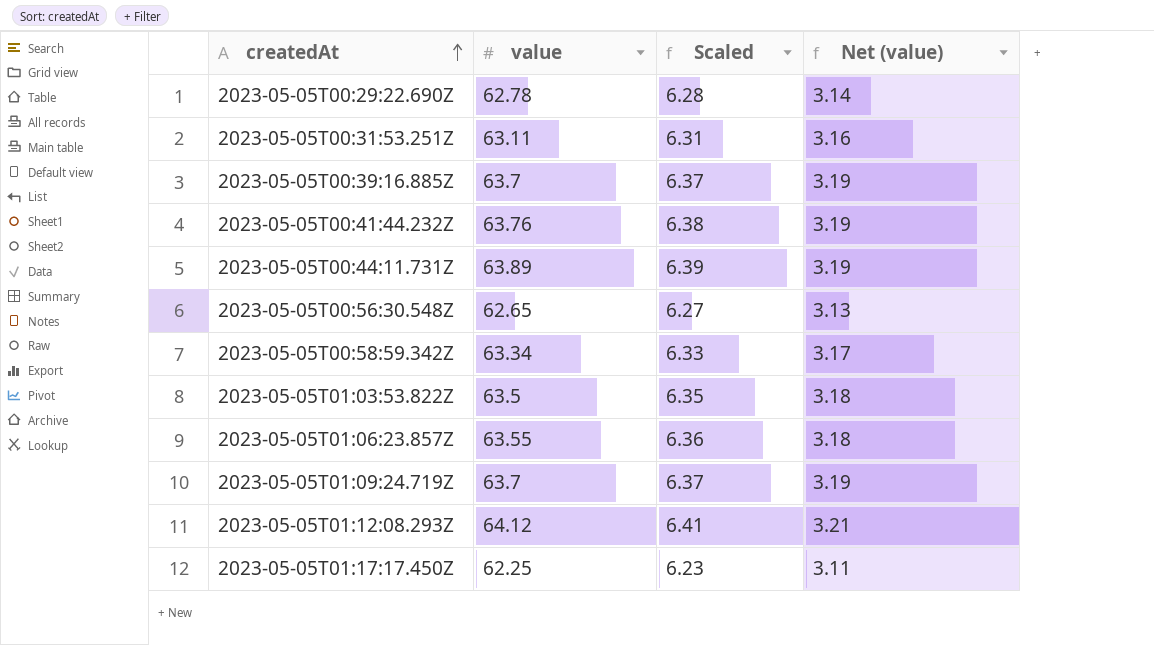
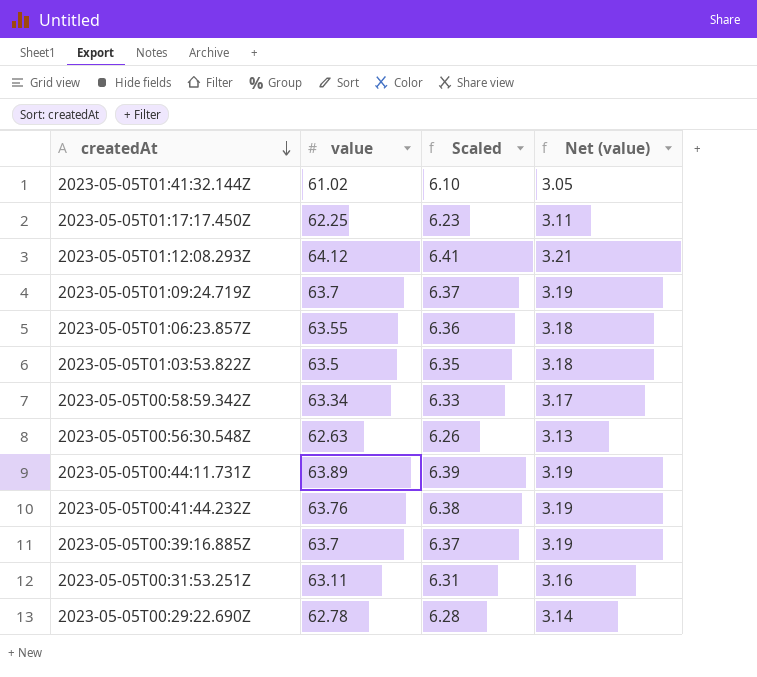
row order: createdAt ascending -> createdAt descending
row 2023-05-05T01:41:32.144Z: none -> 61.02 | 6.10 | 3.05
2023-05-05T00:56:30.548Z | value: 62.65 -> 62.63
2023-05-05T00:56:30.548Z | Scaled: 6.27 -> 6.26

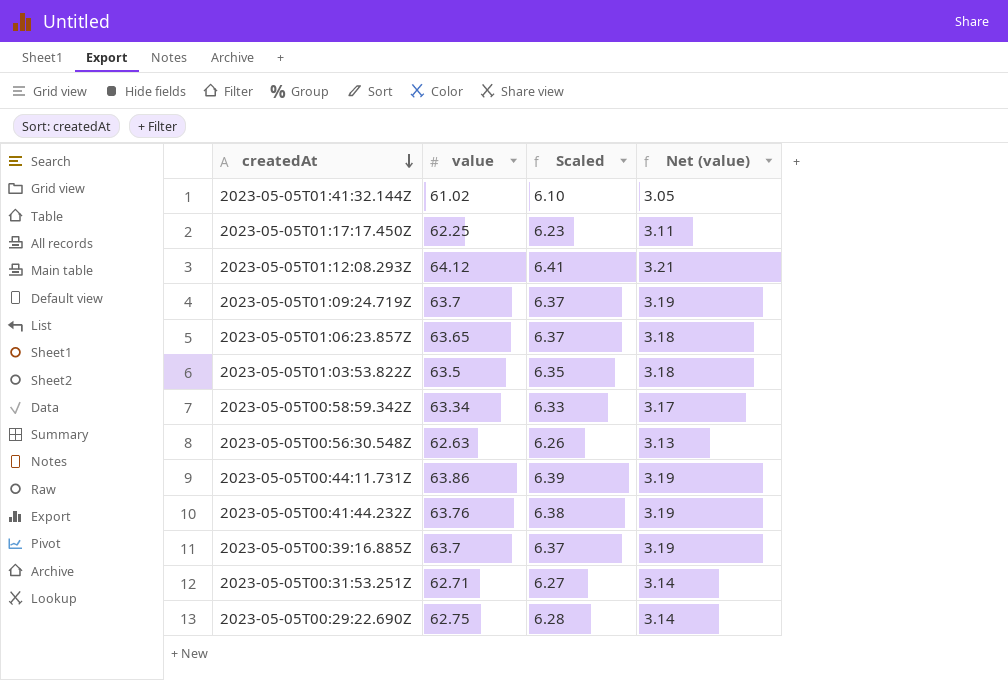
2023-05-05T01:06:23.857Z | value: 63.55 -> 63.65
2023-05-05T01:06:23.857Z | Scaled: 6.36 -> 6.37
2023-05-05T00:44:11.731Z | value: 63.89 -> 63.86
2023-05-05T00:31:53.251Z | value: 63.11 -> 62.71
2023-05-05T00:31:53.251Z | Scaled: 6.31 -> 6.27
2023-05-05T00:31:53.251Z | Net (value): 3.16 -> 3.14
2023-05-05T00:29:22.690Z | value: 62.78 -> 62.75

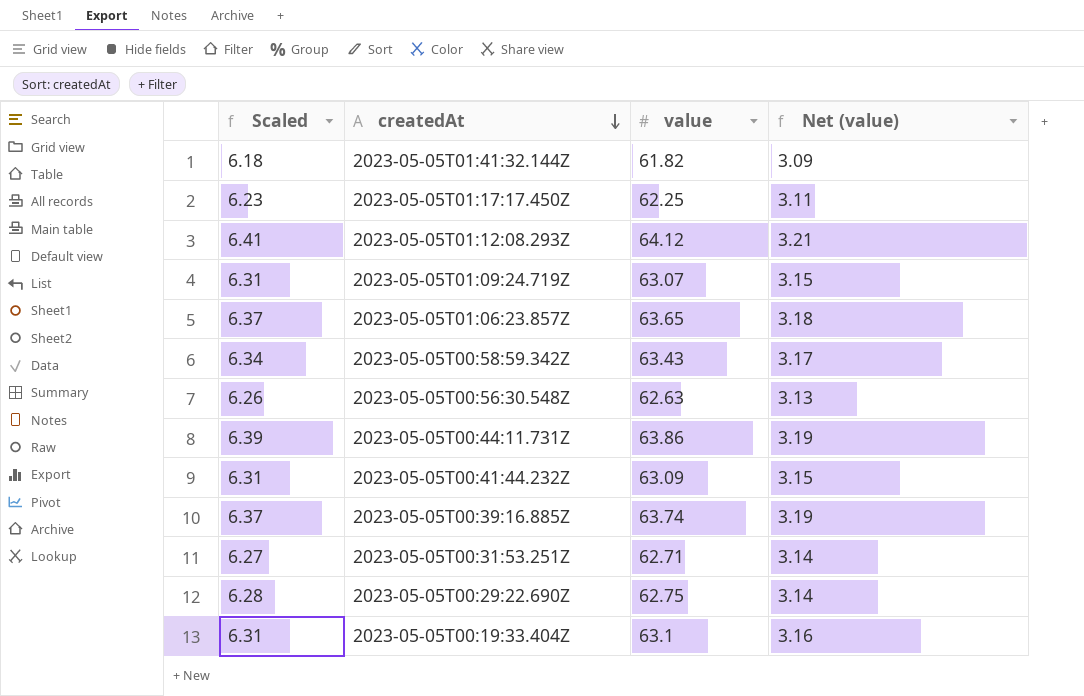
column Scaled | position: 3 -> 1
row 2023-05-05T01:03:53.822Z: 63.5 | 6.35 | 3.18 -> none
2023-05-05T01:41:32.144Z | Scaled: 6.10 -> 6.18
2023-05-05T01:41:32.144Z | value: 61.02 -> 61.82
2023-05-05T01:41:32.144Z | Net (value): 3.05 -> 3.09
2023-05-05T01:09:24.719Z | Scaled: 6.37 -> 6.31
2023-05-05T01:09:24.719Z | value: 63.7 -> 63.07
2023-05-05T01:09:24.719Z | Net (value): 3.19 -> 3.15
2023-05-05T00:58:59.342Z | Scaled: 6.33 -> 6.34
2023-05-05T00:58:59.342Z | value: 63.34 -> 63.43
2023-05-05T00:41:44.232Z | Scaled: 6.38 -> 6.31
2023-05-05T00:41:44.232Z | value: 63.76 -> 63.09
2023-05-05T00:41:44.232Z | Net (value): 3.19 -> 3.15
2023-05-05T00:39:16.885Z | value: 63.7 -> 63.74
row 2023-05-05T00:19:33.404Z: none -> 6.31 | 63.1 | 3.16

